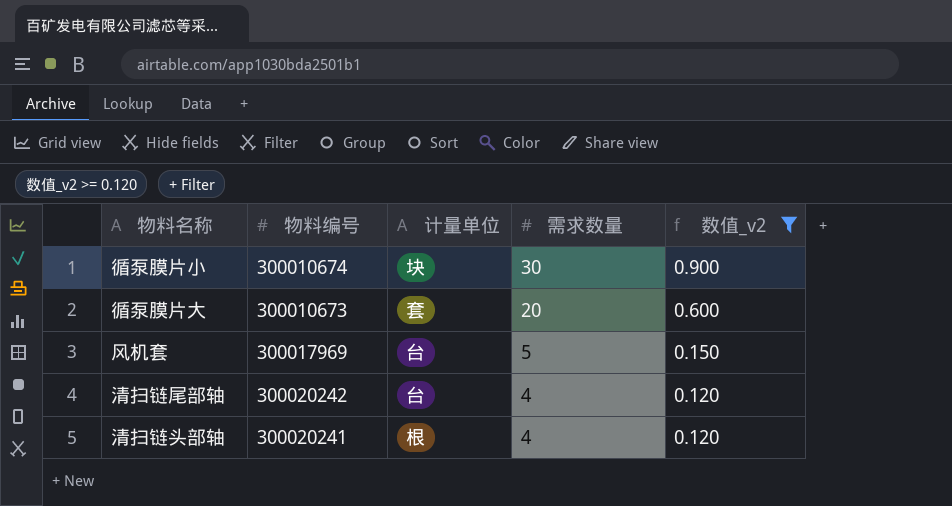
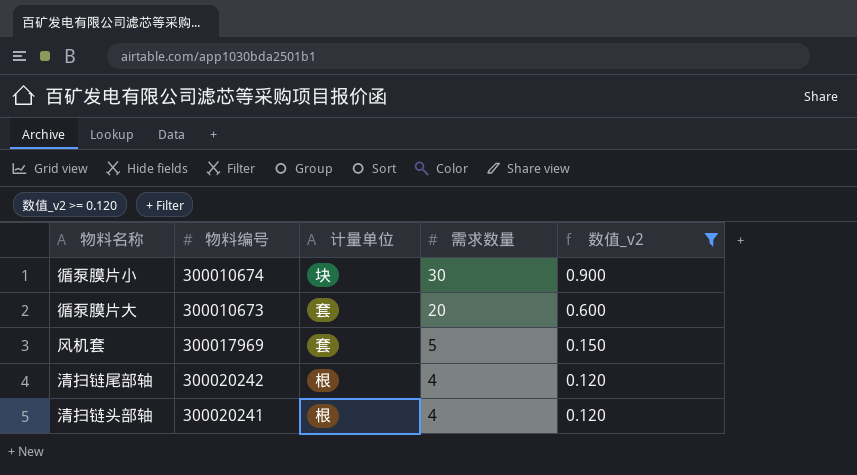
风机套 | 计量单位: 台 -> 套
清扫链尾部轴 | 计量单位: 台 -> 根

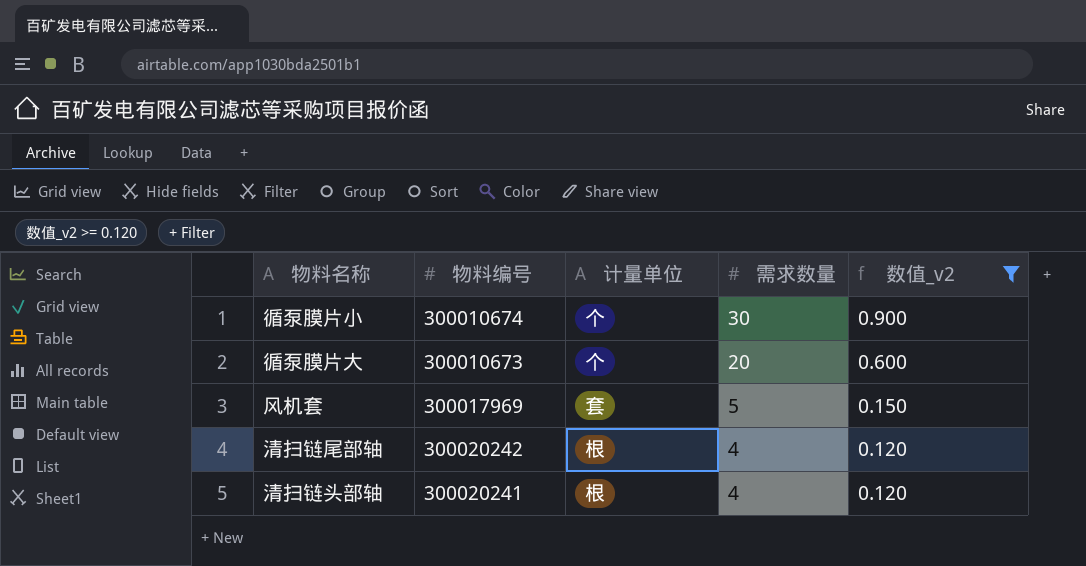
循泵膜片小 | 计量单位: 块 -> 个
循泵膜片大 | 计量单位: 套 -> 个

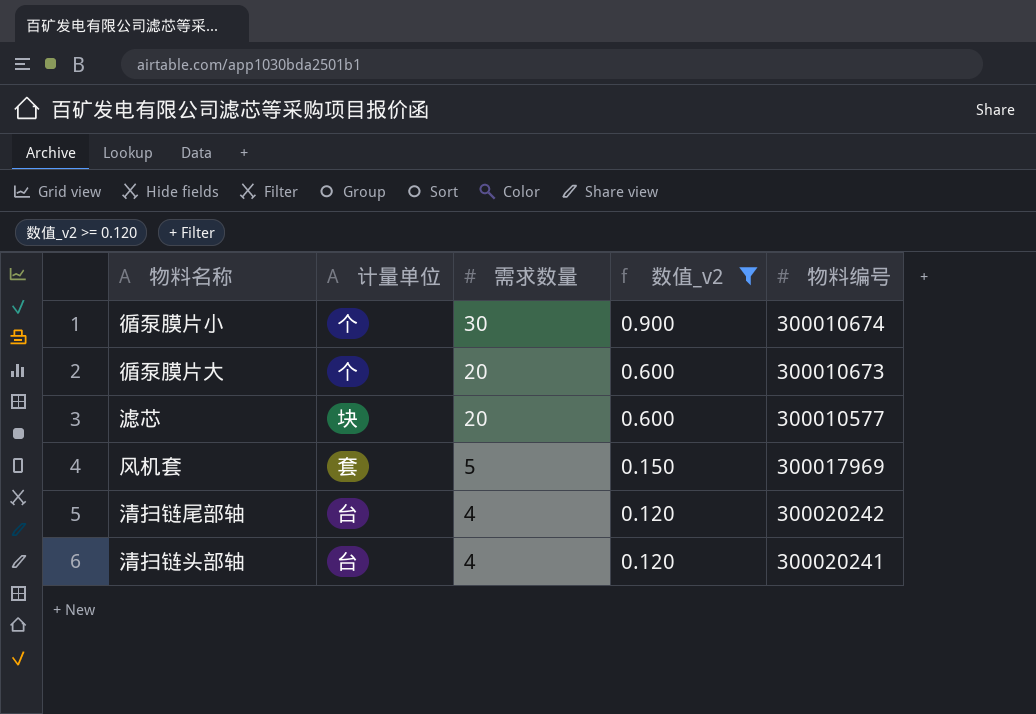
column 物料编号 | position: 2 -> 5
row 滤芯: none -> 块 | 20 | 0.600 | 300010577
清扫链尾部轴 | 计量单位: 根 -> 台
清扫链头部轴 | 计量单位: 根 -> 台

